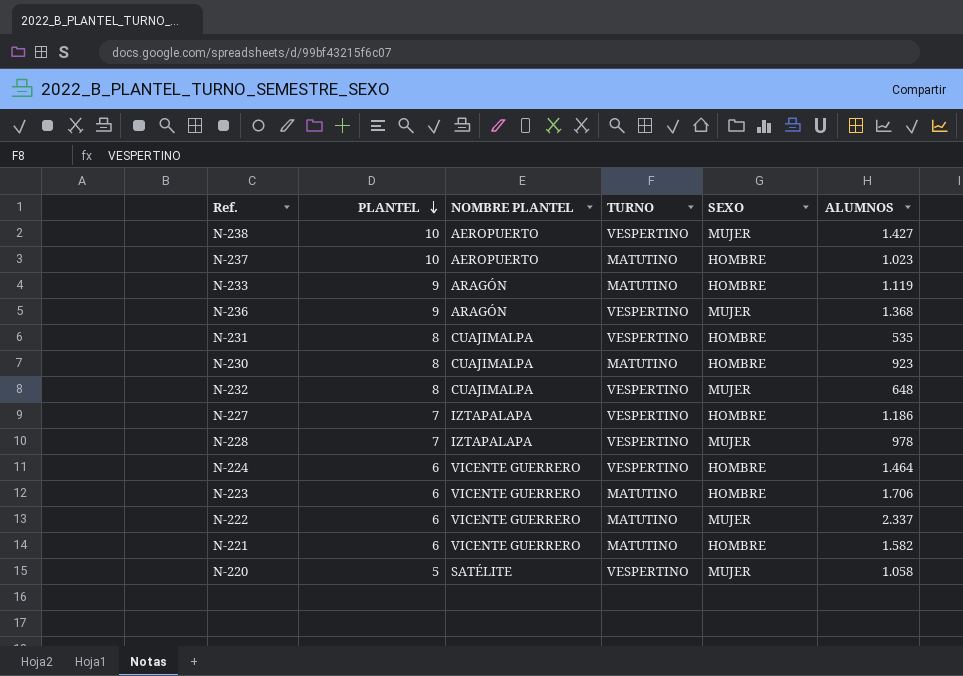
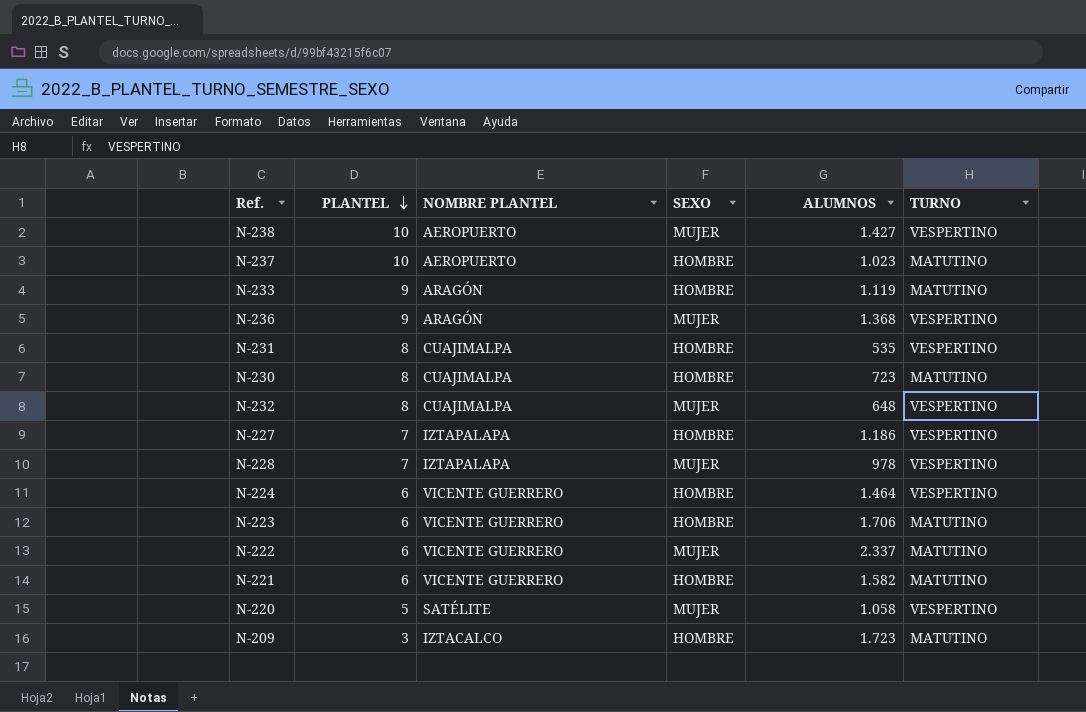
column TURNO | position: 4 -> 6
N-230 | ALUMNOS: 923 -> 723
row N-209: none -> 3 | IZTACALCO | HOMBRE | 1.723 | MATUTINO

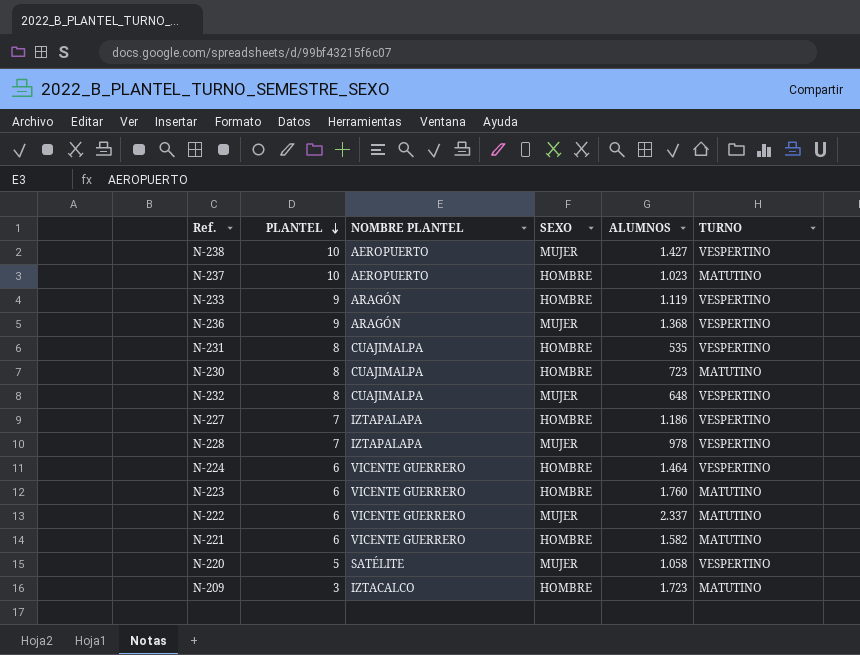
N-233 | TURNO: MATUTINO -> VESPERTINO
N-223 | ALUMNOS: 1.706 -> 1.760

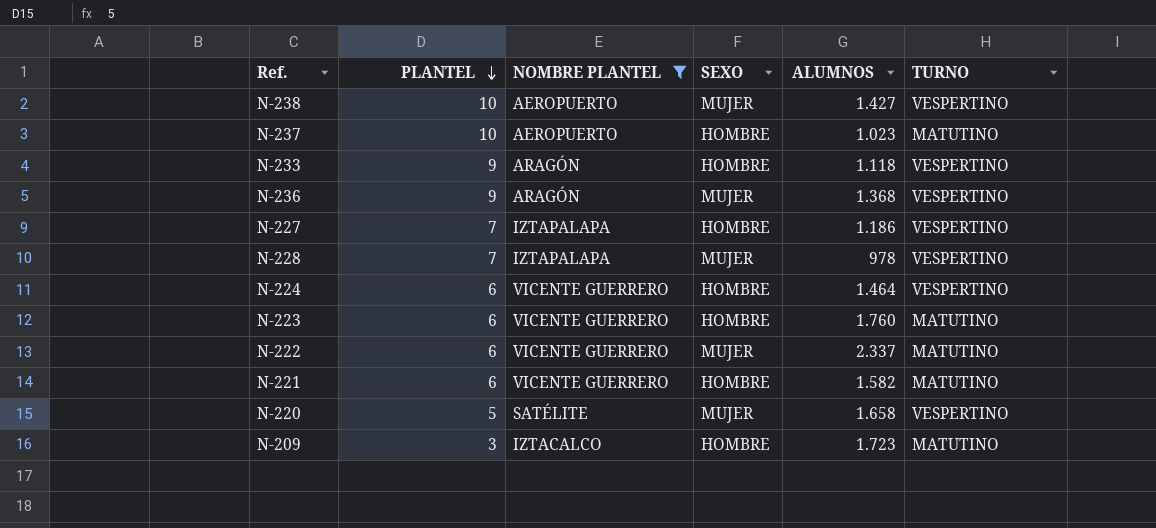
filter: none -> NOMBRE PLANTEL != CUAJIMALPA
N-233 | ALUMNOS: 1.119 -> 1.118
N-220 | ALUMNOS: 1.058 -> 1.658

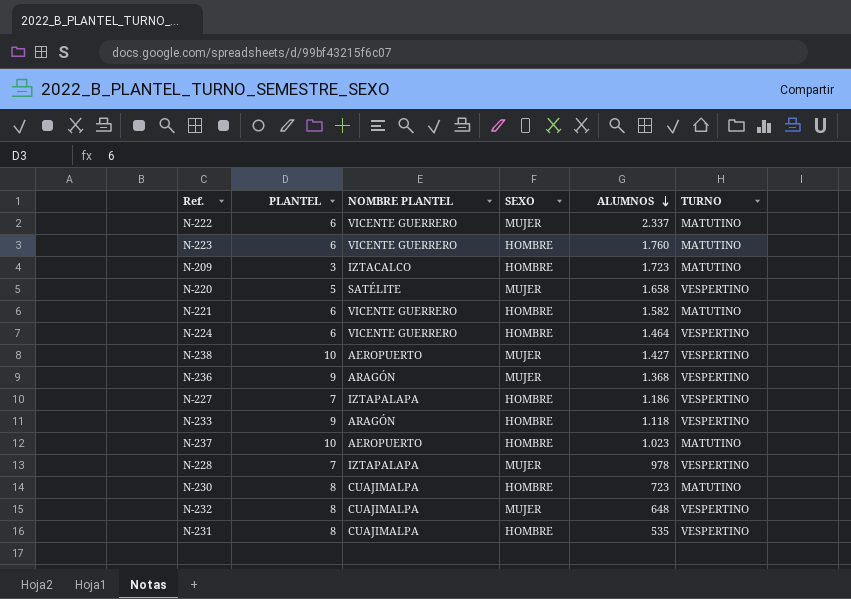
filter: NOMBRE PLANTEL != CUAJIMALPA -> none
row order: PLANTEL descending -> ALUMNOS descending

